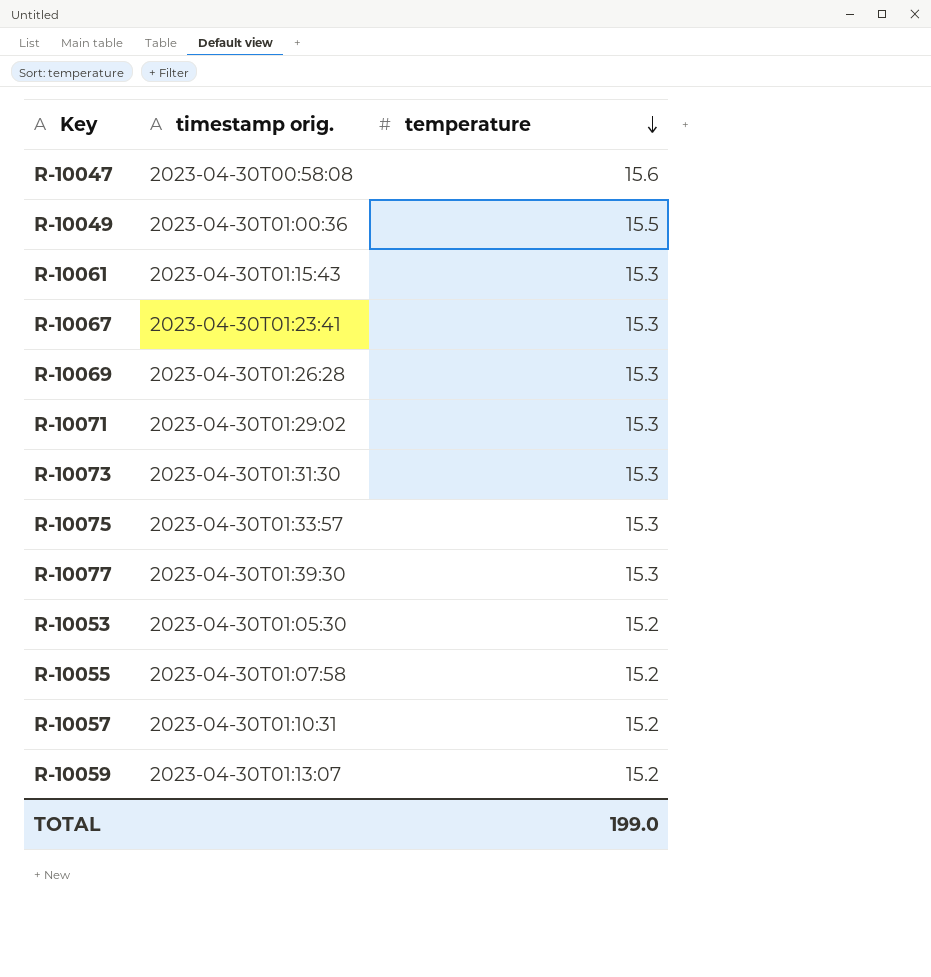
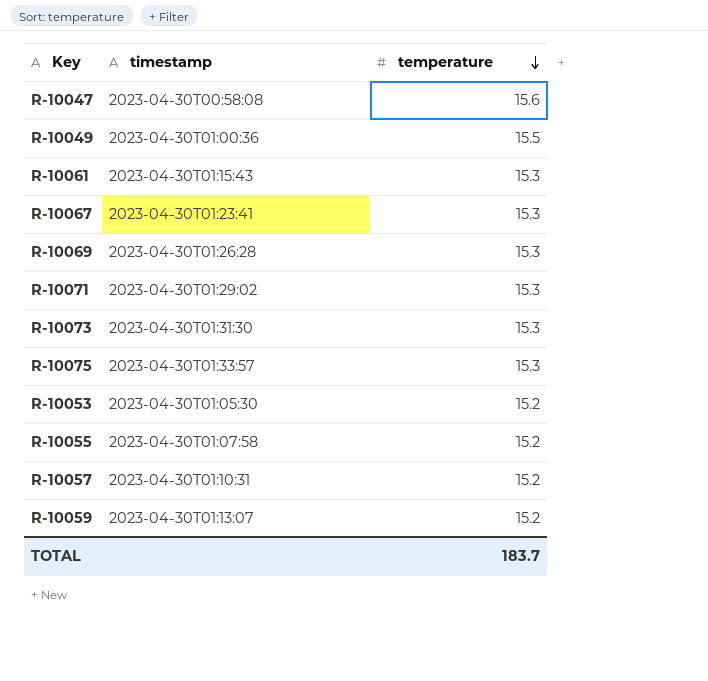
column name: timestamp orig. -> timestamp
row R-10077: 2023-04-30T01:39:30 | 15.3 -> none
TOTAL | temperature: 199.0 -> 183.7

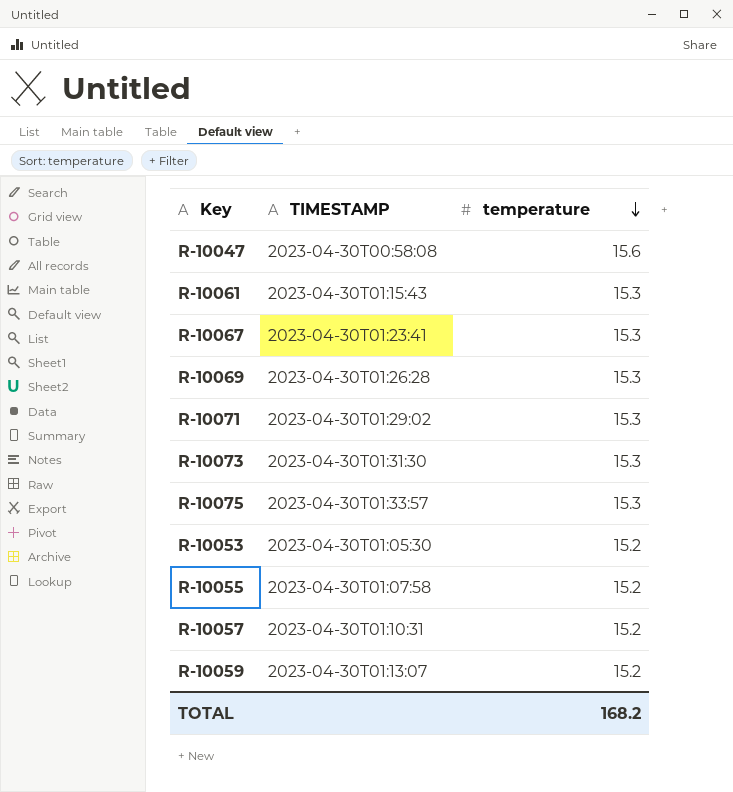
column name: timestamp -> TIMESTAMP
row R-10049: 2023-04-30T01:00:36 | 15.5 -> none
TOTAL | temperature: 183.7 -> 168.2

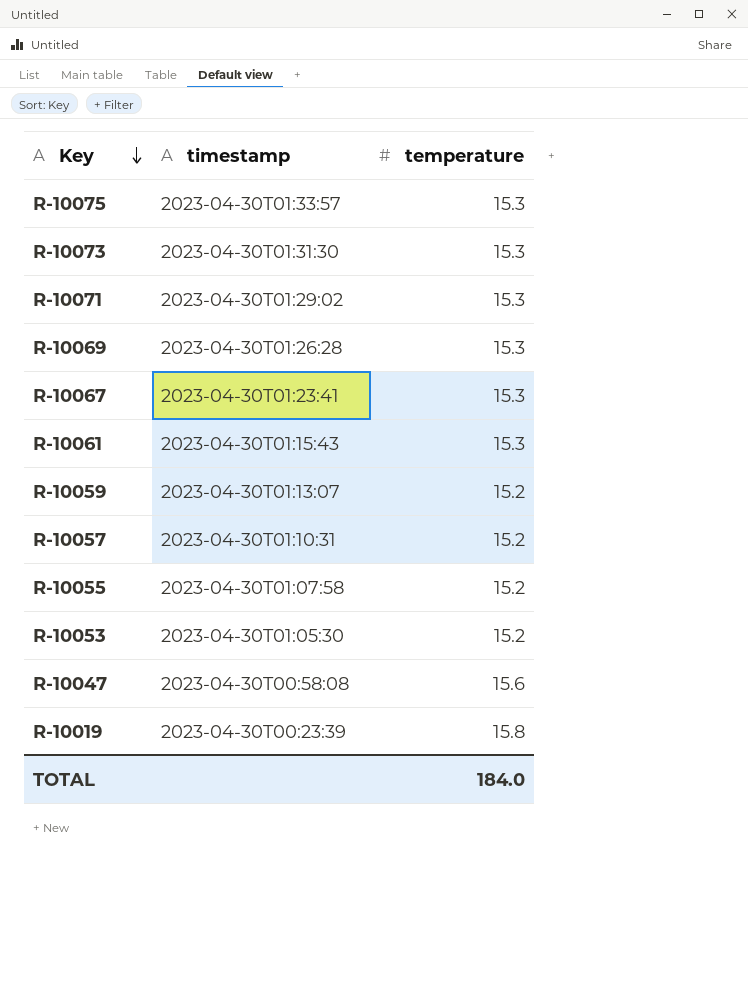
row order: temperature descending -> Key descending
column name: TIMESTAMP -> timestamp
row R-10019: none -> 2023-04-30T00:23:39 | 15.8
TOTAL | temperature: 168.2 -> 184.0

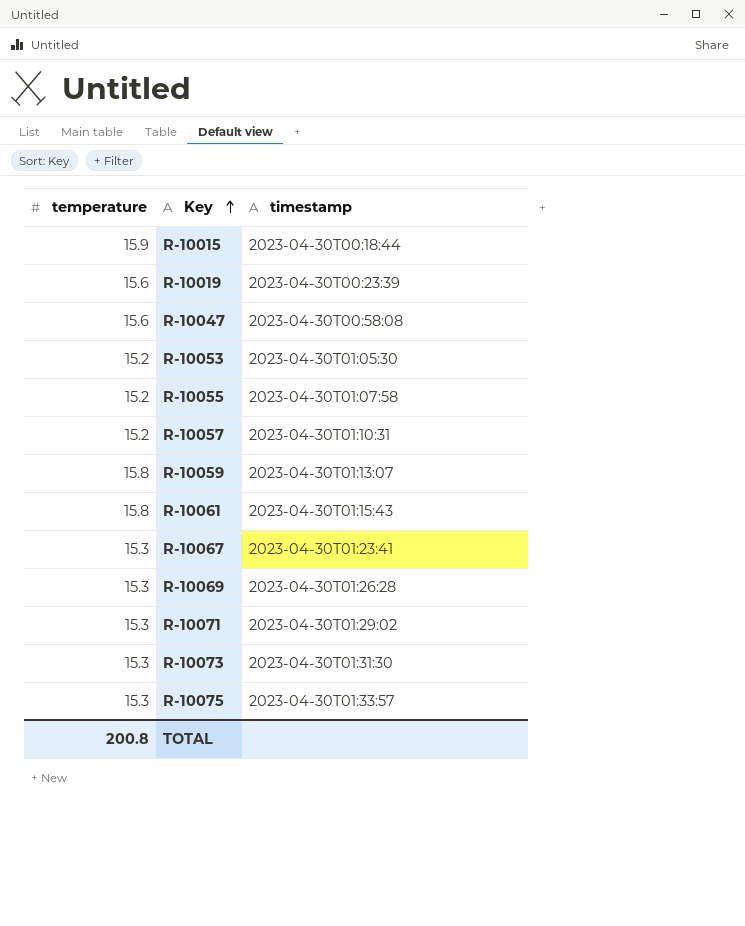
row order: Key descending -> Key ascending
column temperature | position: 3 -> 1
row R-10015: none -> 15.9 | 2023-04-30T00:18:44
R-10019 | temperature: 15.8 -> 15.6
R-10059 | temperature: 15.2 -> 15.8
R-10061 | temperature: 15.3 -> 15.8
TOTAL | temperature: 184.0 -> 200.8

